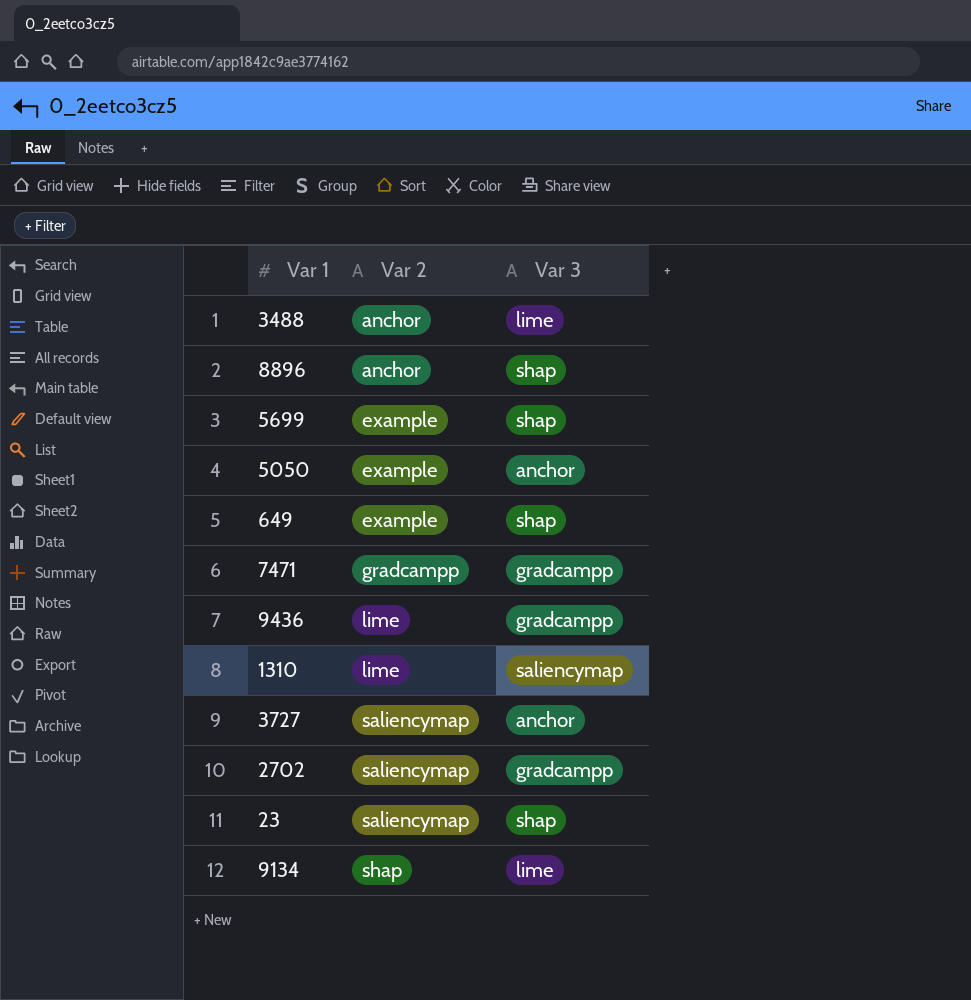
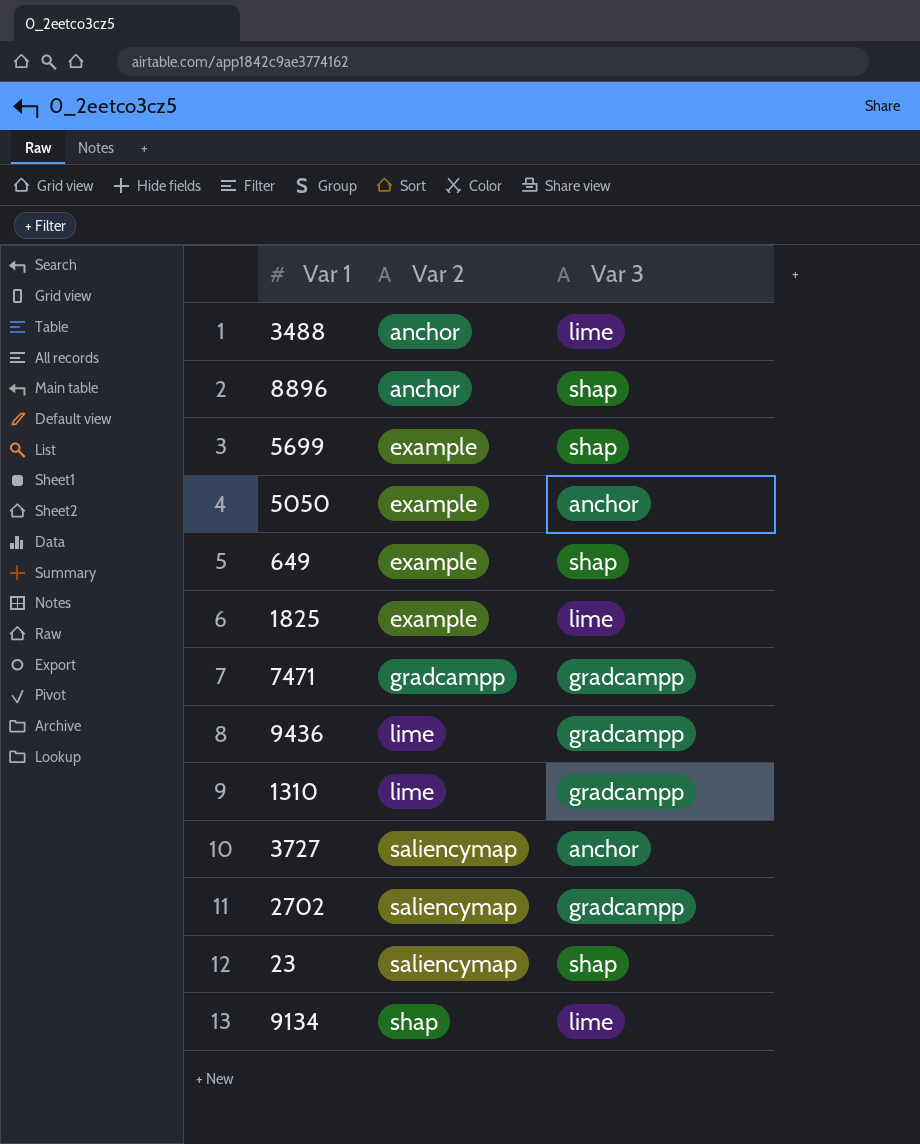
row 1825: none -> example | lime
1310 | Var 3: saliencymap -> gradcampp

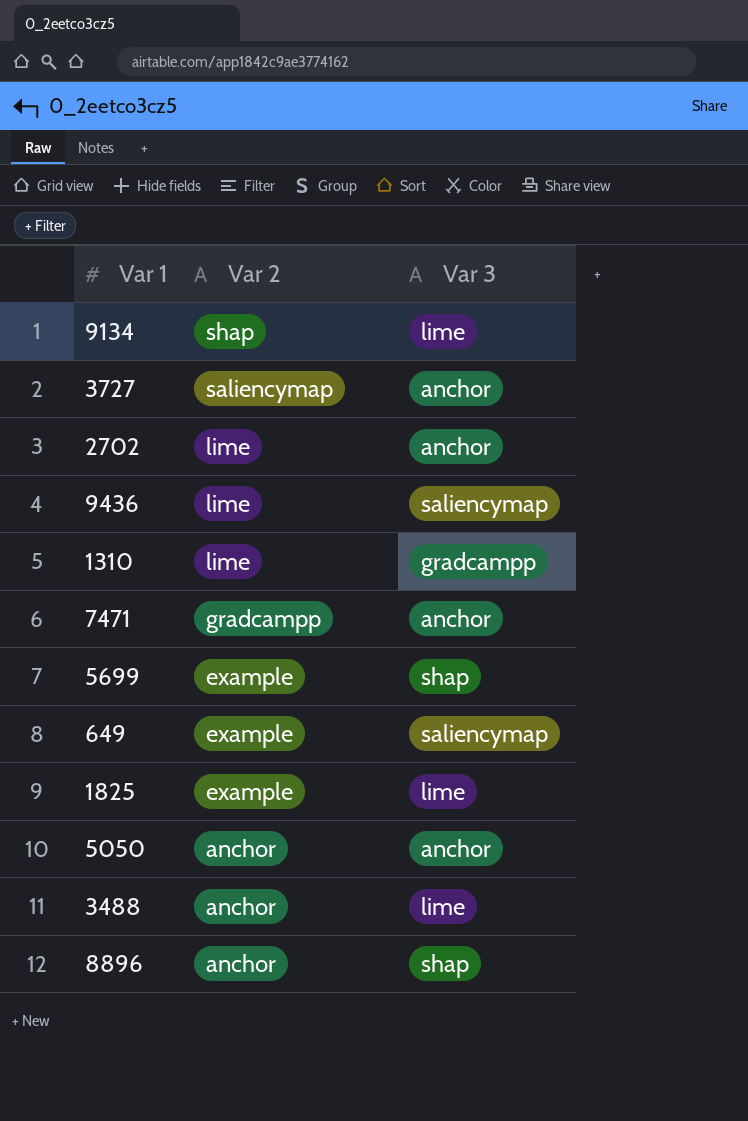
row order: Var 2 ascending -> Var 2 descending
row 23: saliencymap | shap -> none
2702 | Var 2: saliencymap -> lime
2702 | Var 3: gradcampp -> anchor
9436 | Var 3: gradcampp -> saliencymap
7471 | Var 3: gradcampp -> anchor
649 | Var 3: shap -> saliencymap
5050 | Var 2: example -> anchor

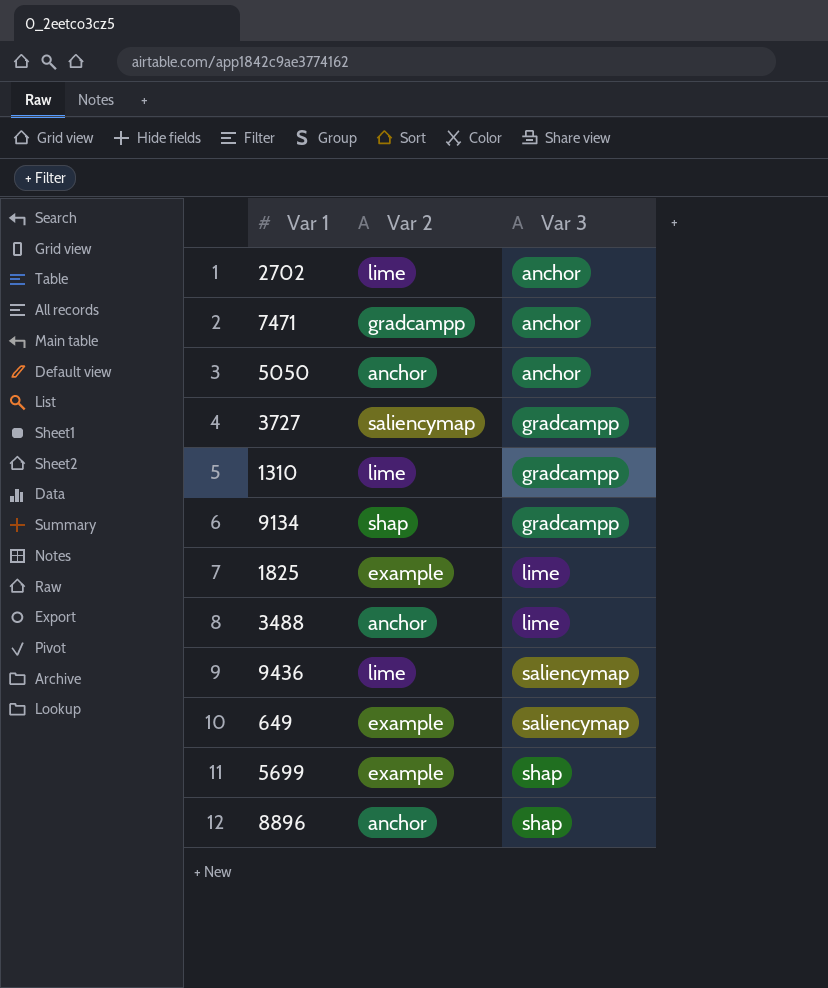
row order: Var 2 descending -> Var 3 ascending
3727 | Var 3: anchor -> gradcampp
9134 | Var 3: lime -> gradcampp

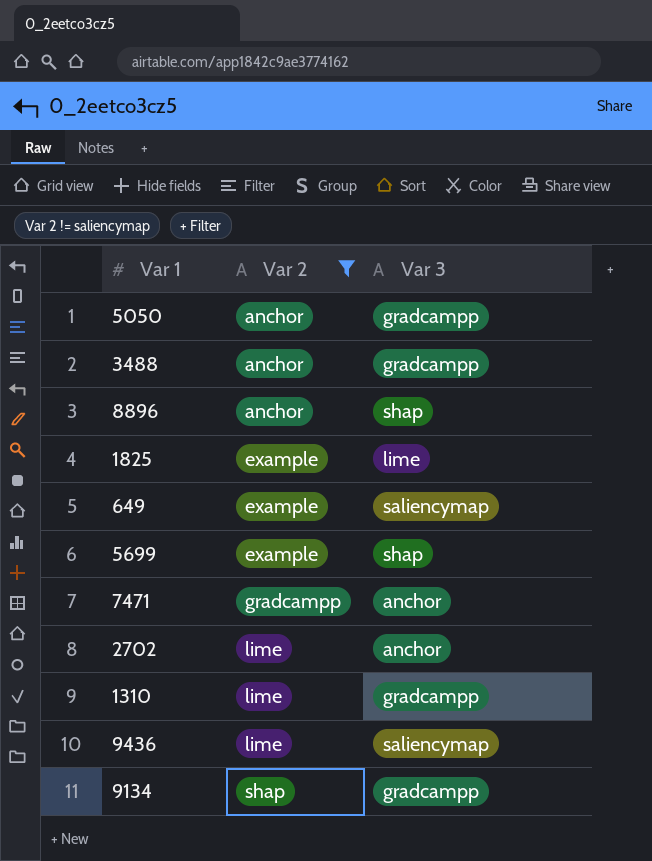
filter: none -> Var 2 != saliencymap
row order: Var 3 ascending -> Var 2 ascending
5050 | Var 3: anchor -> gradcampp
3488 | Var 3: lime -> gradcampp

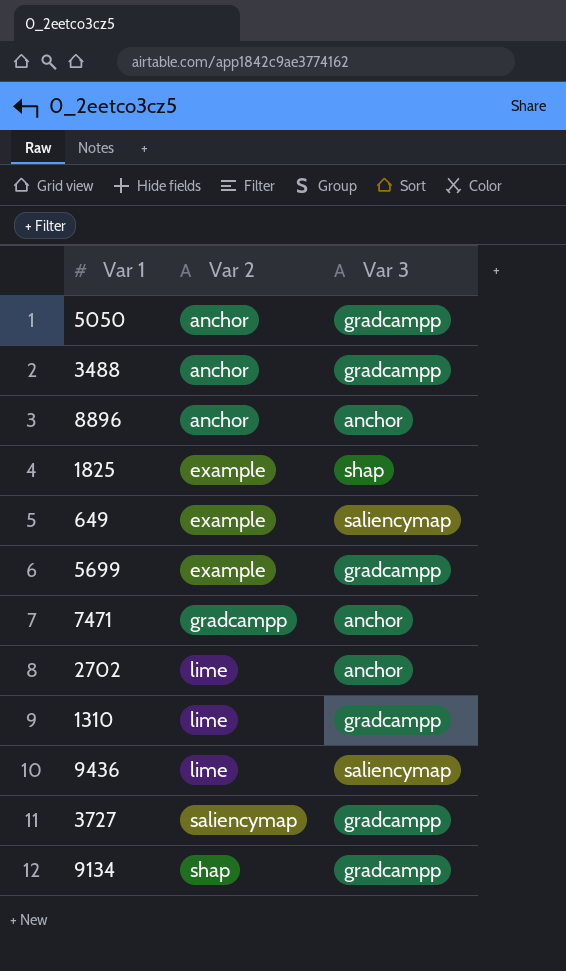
filter: Var 2 != saliencymap -> none
8896 | Var 3: shap -> anchor
1825 | Var 3: lime -> shap
5699 | Var 3: shap -> gradcampp

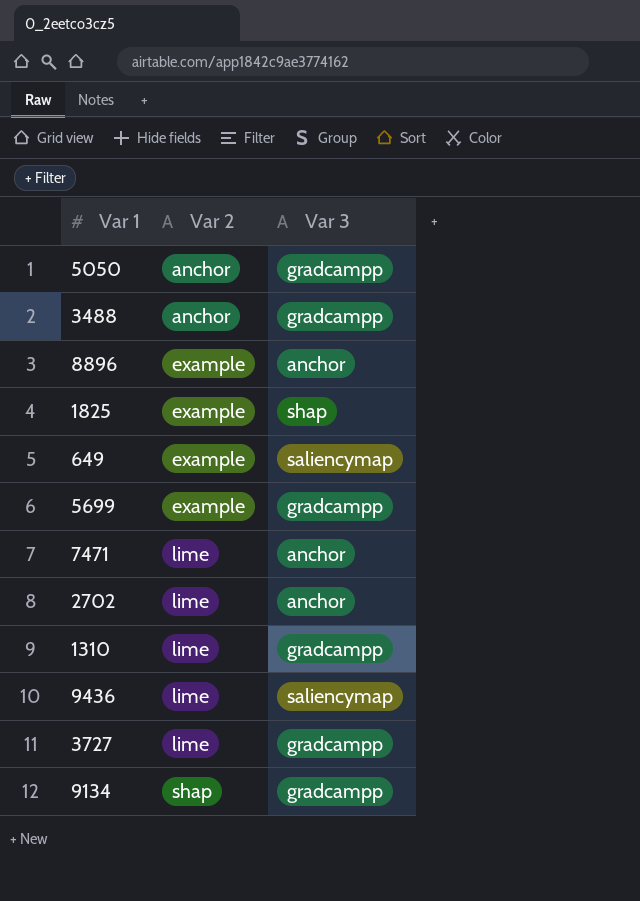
8896 | Var 2: anchor -> example
7471 | Var 2: gradcampp -> lime
3727 | Var 2: saliencymap -> lime

